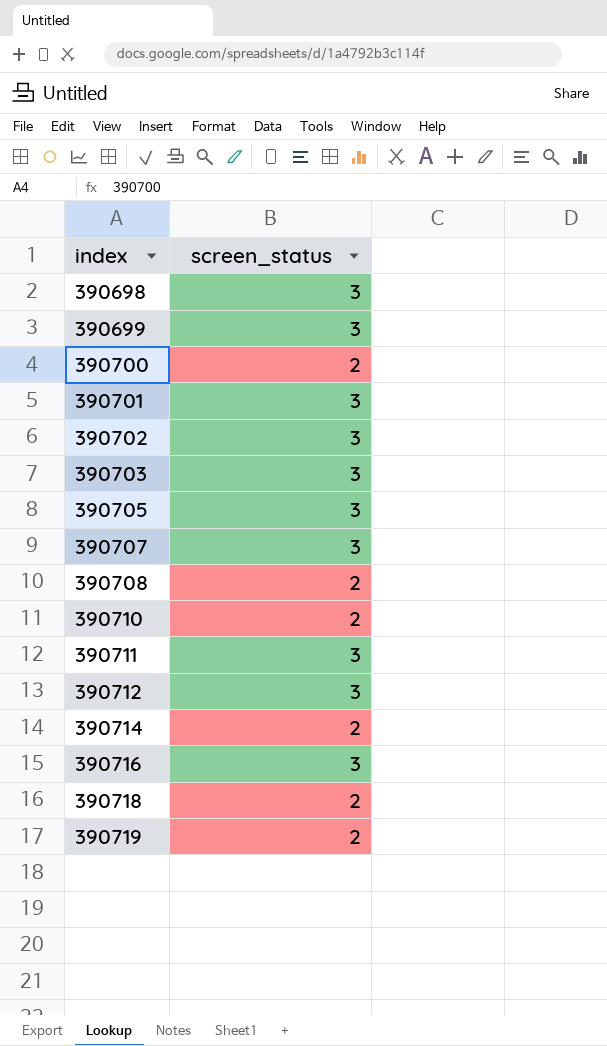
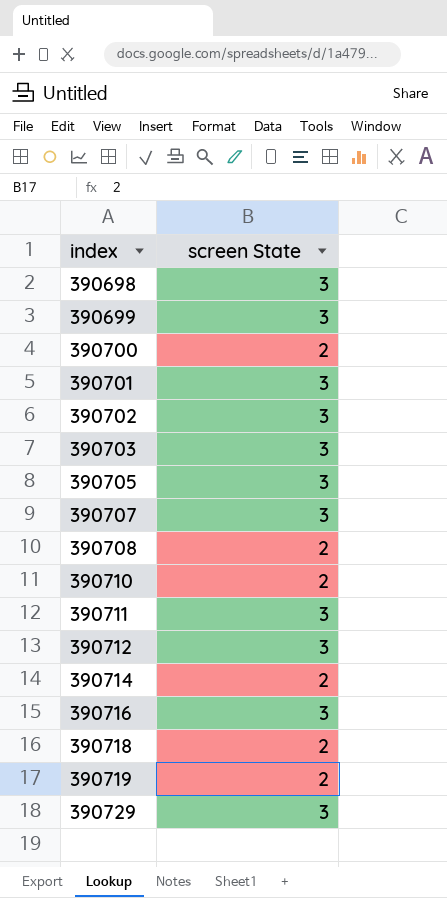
column name: screen_status -> screen State
row 390729: none -> 3

